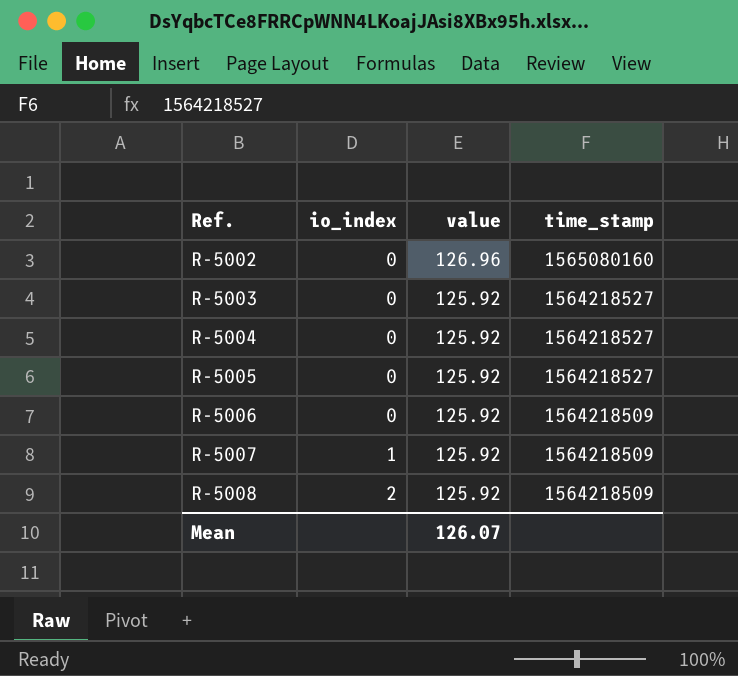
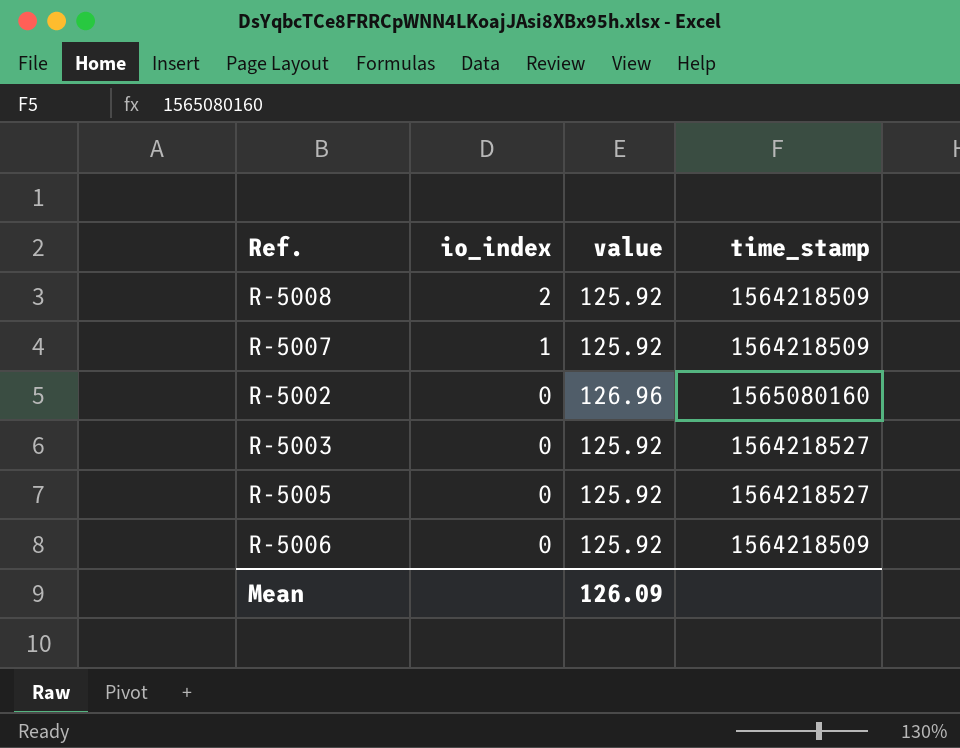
row order: Ref. ascending -> io_index descending
row R-5004: 0 | 125.92 | 1564218527 -> none
Mean | value: 126.07 -> 126.09

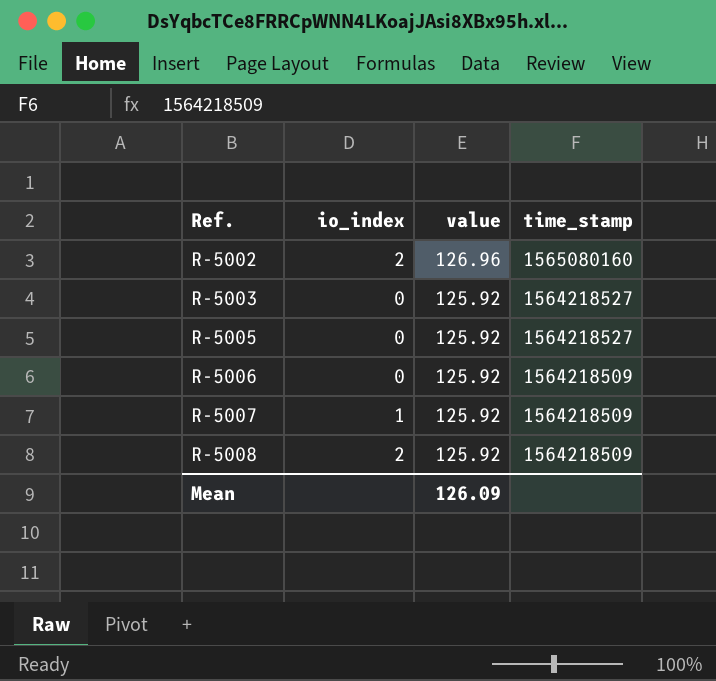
row order: io_index descending -> Ref. ascending
R-5002 | io_index: 0 -> 2

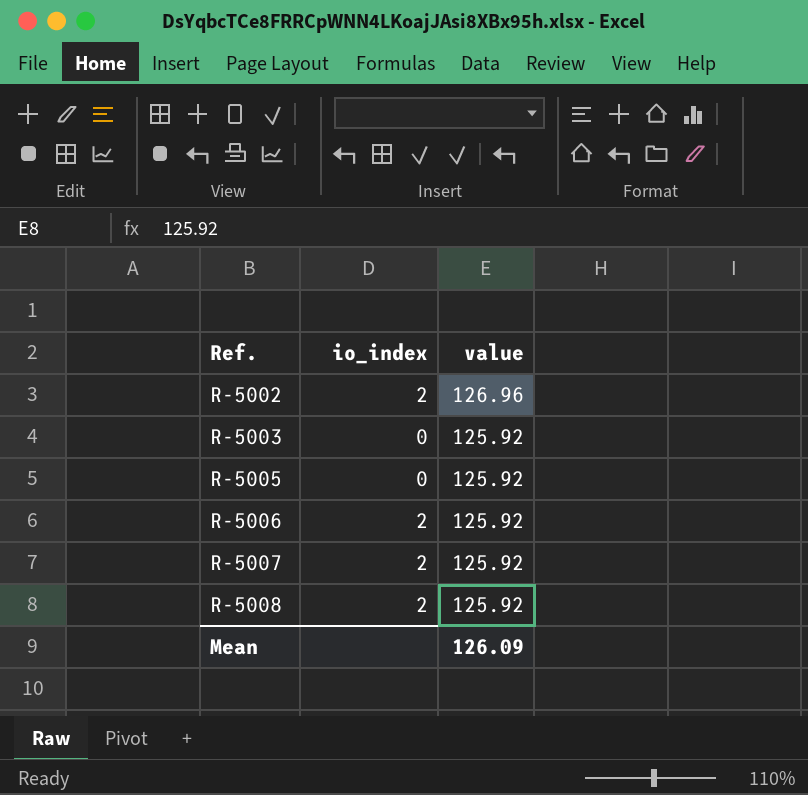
column time_stamp | position: 4 -> none
R-5006 | io_index: 0 -> 2
R-5007 | io_index: 1 -> 2

